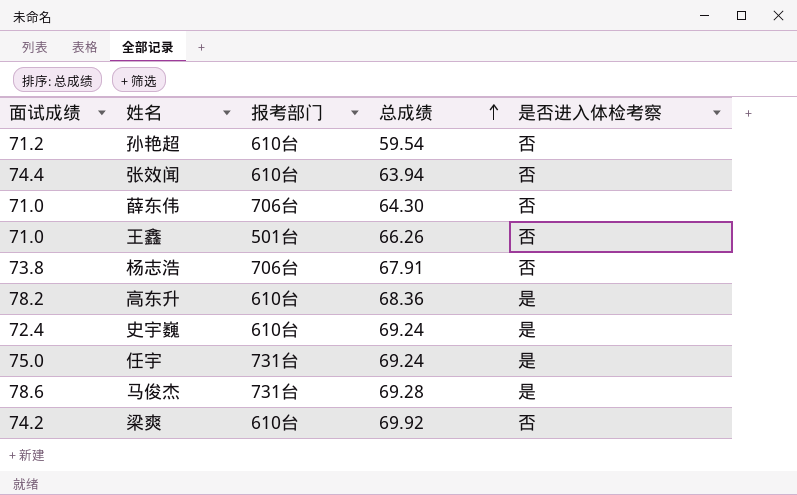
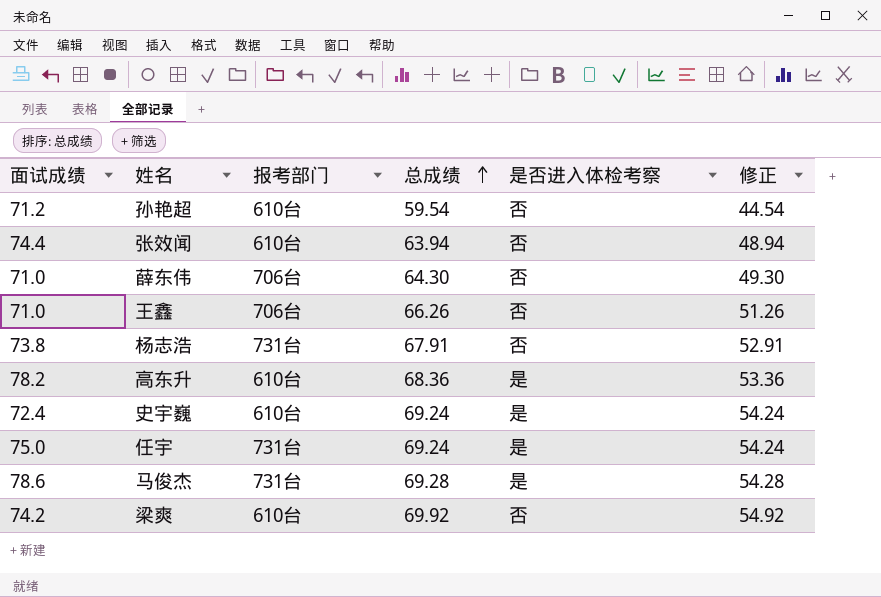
column 修正 | formula: none -> [总成绩] - 15
王鑫 | 报考部门: 501台 -> 706台
杨志浩 | 报考部门: 706台 -> 731台

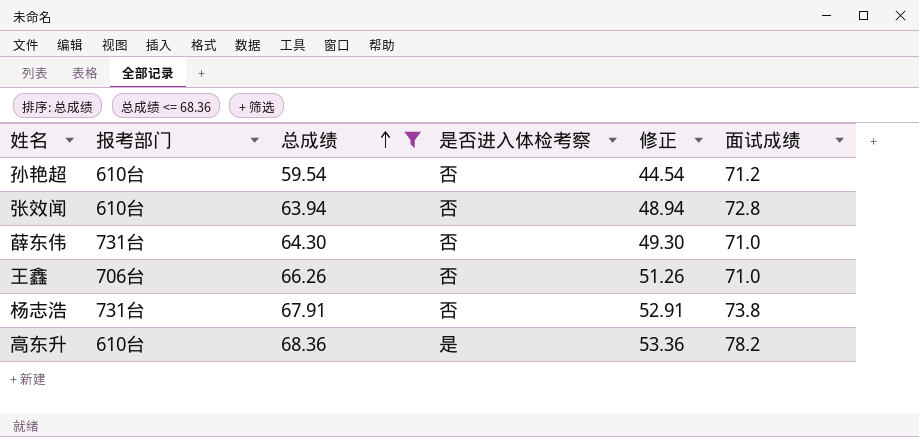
filter: none -> 总成绩 <= 68.36
column 面试成绩 | position: 1 -> 6
张效闻 | 面试成绩: 74.4 -> 72.8
薛东伟 | 报考部门: 706台 -> 731台

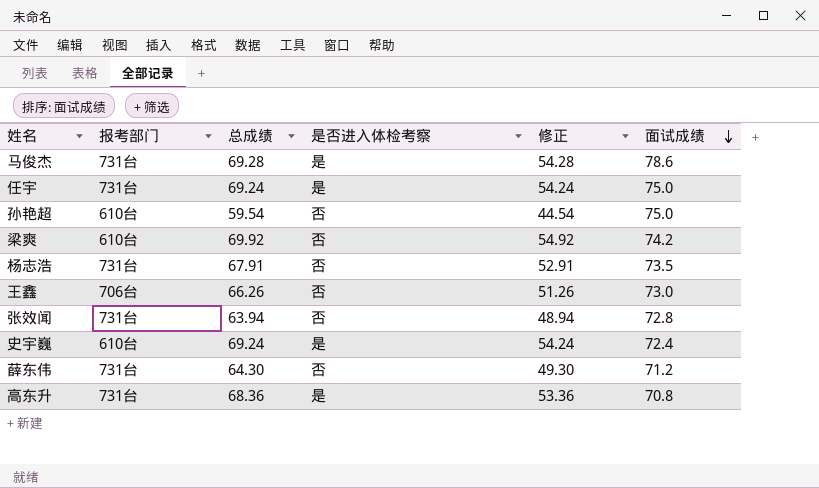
filter: 总成绩 <= 68.36 -> none
row order: 总成绩 ascending -> 面试成绩 descending
孙艳超 | 面试成绩: 71.2 -> 75.0
杨志浩 | 面试成绩: 73.8 -> 73.5
王鑫 | 面试成绩: 71.0 -> 73.0
张效闻 | 报考部门: 610台 -> 731台
薛东伟 | 面试成绩: 71.0 -> 71.2
高东升 | 报考部门: 610台 -> 731台
高东升 | 面试成绩: 78.2 -> 70.8

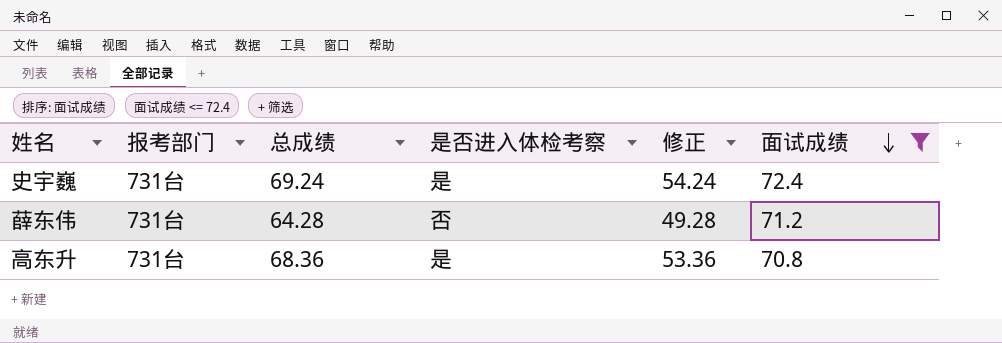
filter: none -> 面试成绩 <= 72.4
史宇巍 | 报考部门: 610台 -> 731台
薛东伟 | 总成绩: 64.30 -> 64.28
薛东伟 | 修正: 49.30 -> 49.28

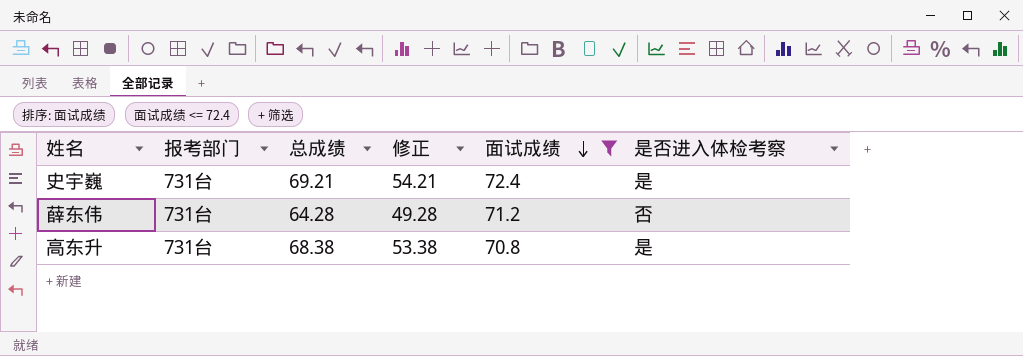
column 是否进入体检考察 | position: 4 -> 6
史宇巍 | 总成绩: 69.24 -> 69.21
史宇巍 | 修正: 54.24 -> 54.21
高东升 | 总成绩: 68.36 -> 68.38
高东升 | 修正: 53.36 -> 53.38

